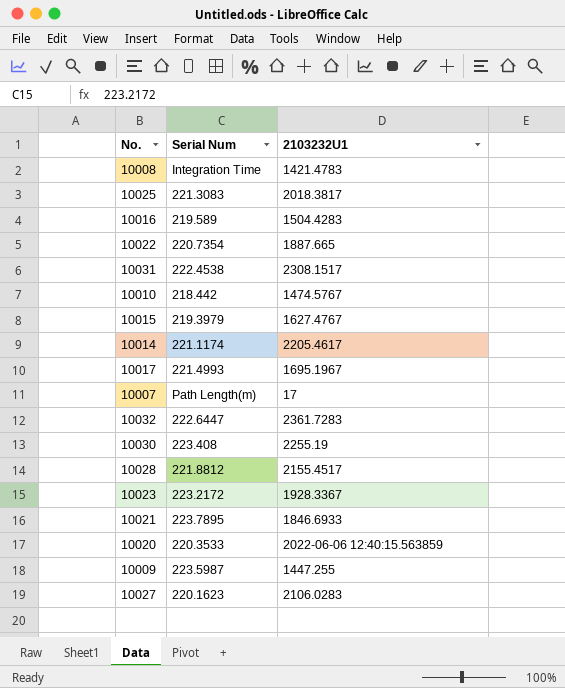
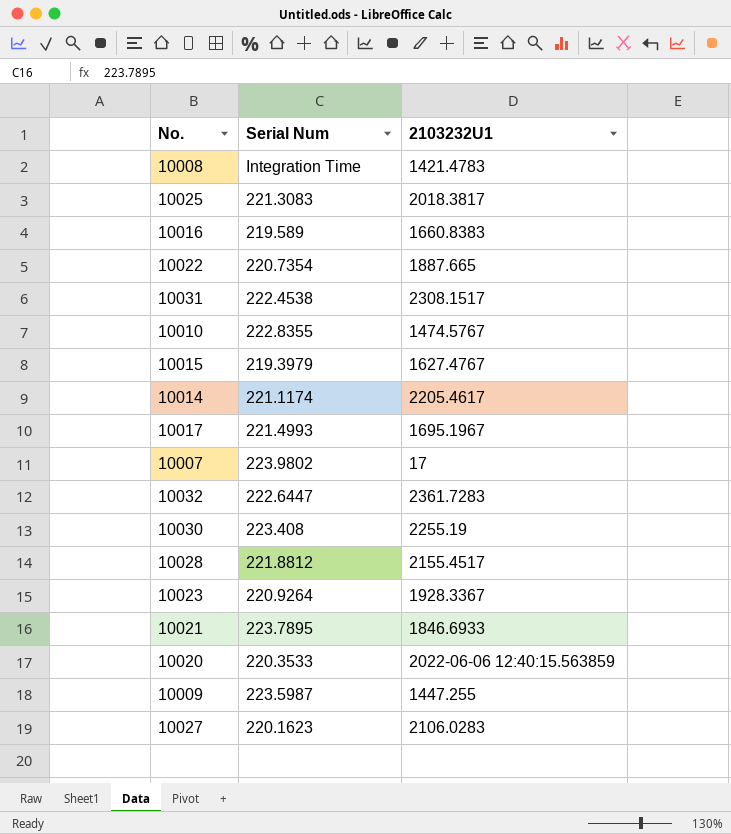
10016 | 2103232U1: 1504.4283 -> 1660.8383
10010 | Serial Num: 218.442 -> 222.8355
10007 | Serial Num: Path Length(m) -> 223.9802
10023 | Serial Num: 223.2172 -> 220.9264

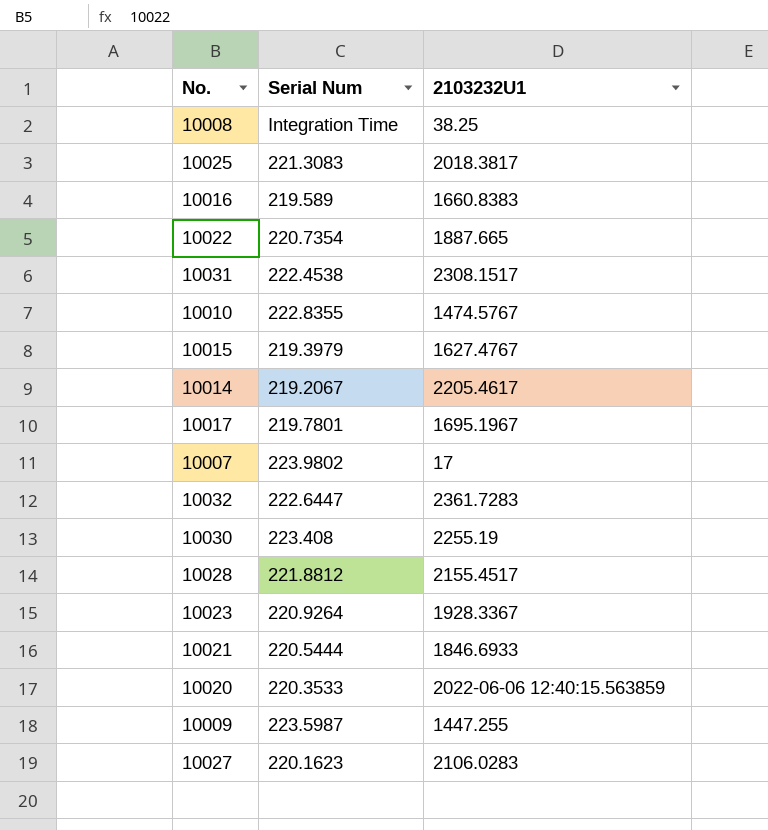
10008 | 2103232U1: 1421.4783 -> 38.25
10014 | Serial Num: 221.1174 -> 219.2067
10017 | Serial Num: 221.4993 -> 219.7801
10021 | Serial Num: 223.7895 -> 220.5444

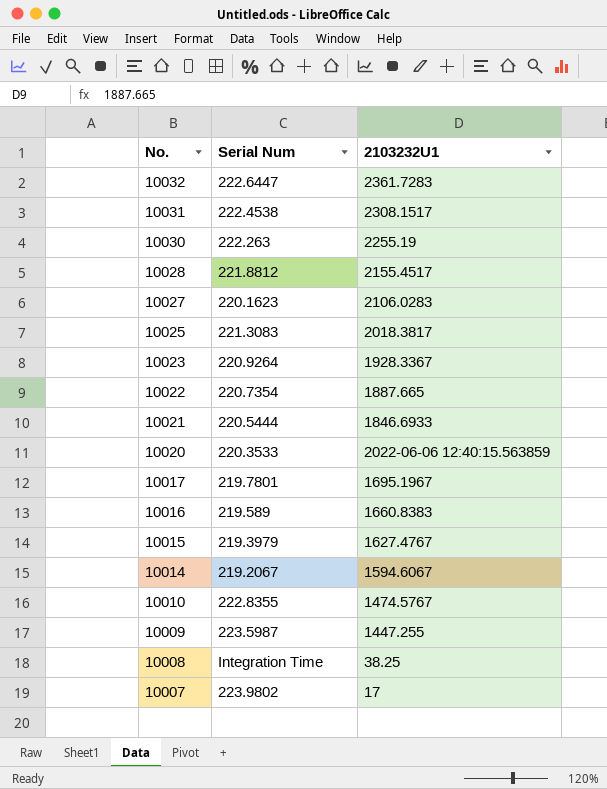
row order: none -> No. descending
10030 | Serial Num: 223.408 -> 222.263
10014 | 2103232U1: 2205.4617 -> 1594.6067

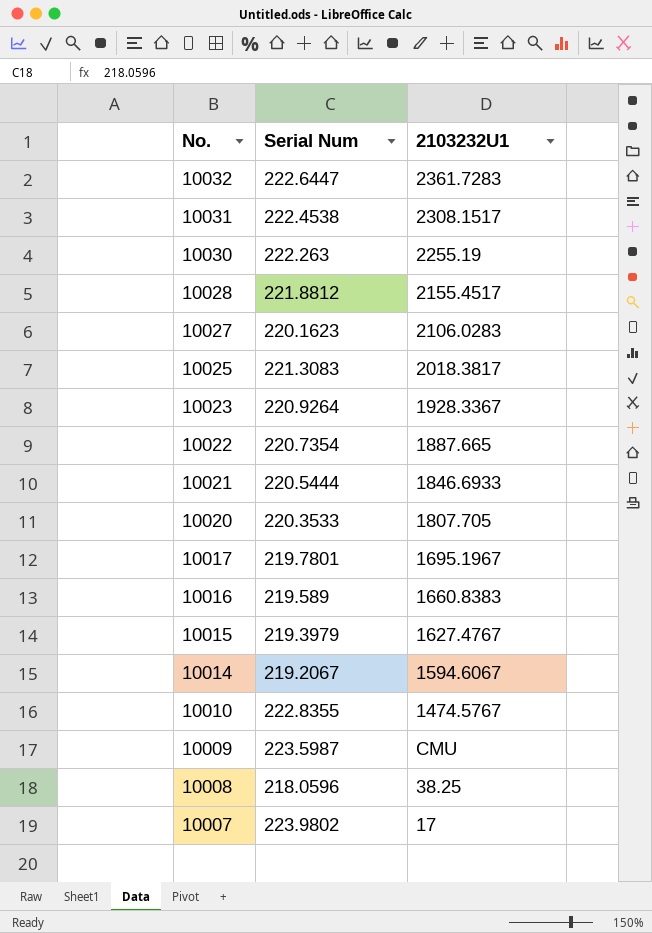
10020 | 2103232U1: 2022-06-06 12:40:15.563859 -> 1807.705
10009 | 2103232U1: 1447.255 -> CMU
10008 | Serial Num: Integration Time -> 218.0596

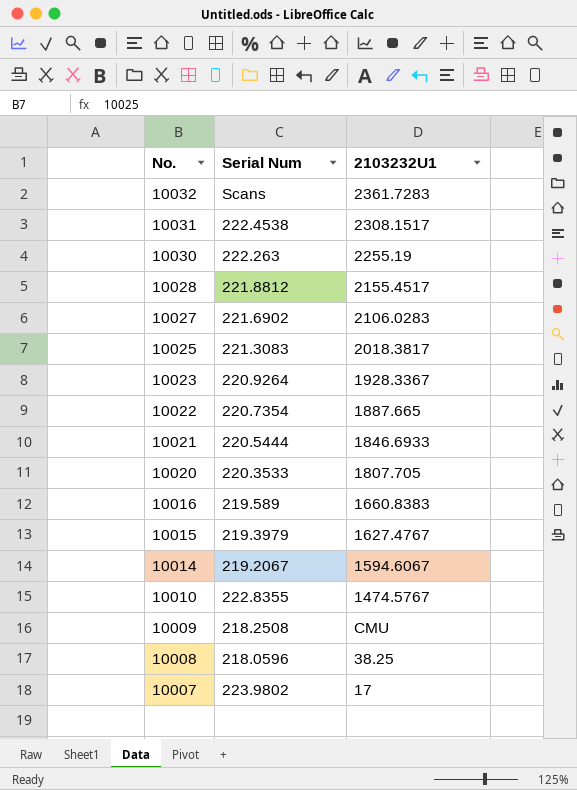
row 10017: 219.7801 | 1695.1967 -> none
10032 | Serial Num: 222.6447 -> Scans
10027 | Serial Num: 220.1623 -> 221.6902
10009 | Serial Num: 223.5987 -> 218.2508

